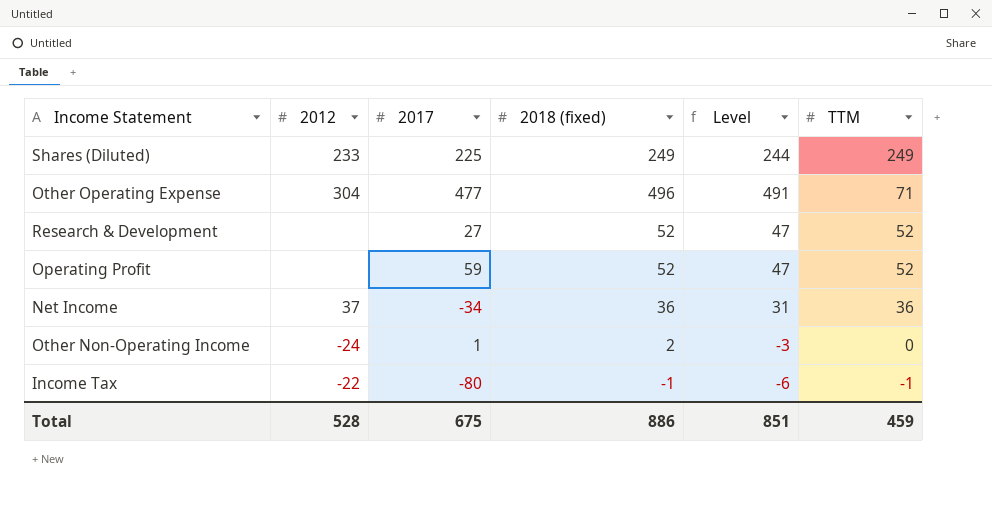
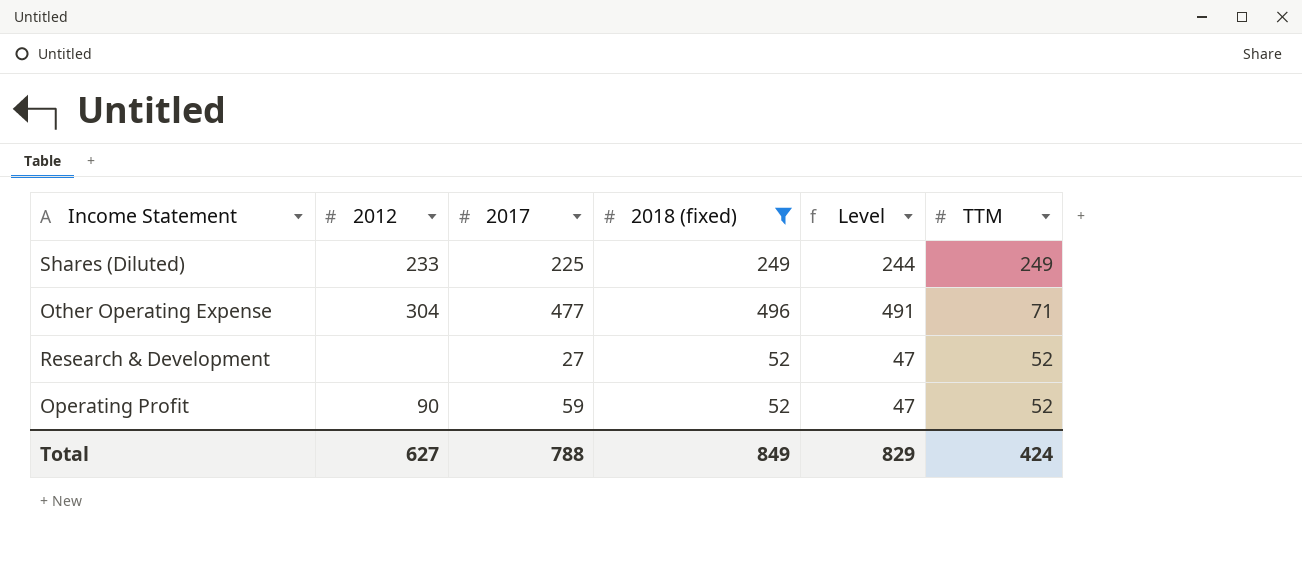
filter: none -> 2018 (fixed) >= 52
Operating Profit | 2012: none -> 90
Total | 2012: 528 -> 627
Total | 2017: 675 -> 788
Total | 2018 (fixed): 886 -> 849
Total | Level: 851 -> 829
Total | TTM: 459 -> 424

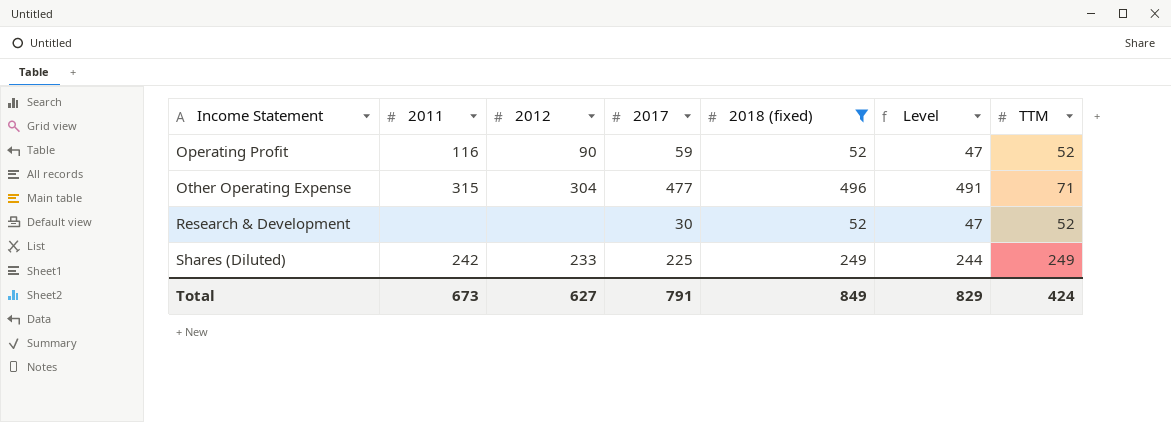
row order: TTM descending -> Income Statement ascending
column 2011 | position: none -> 2
Research & Development | 2017: 27 -> 30
Total | 2017: 788 -> 791

